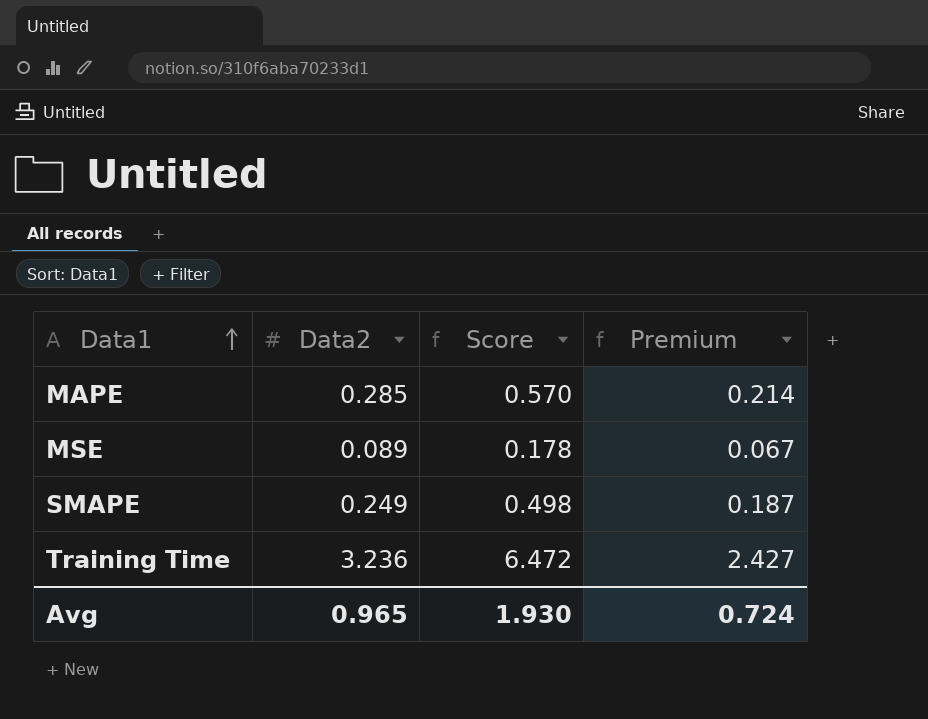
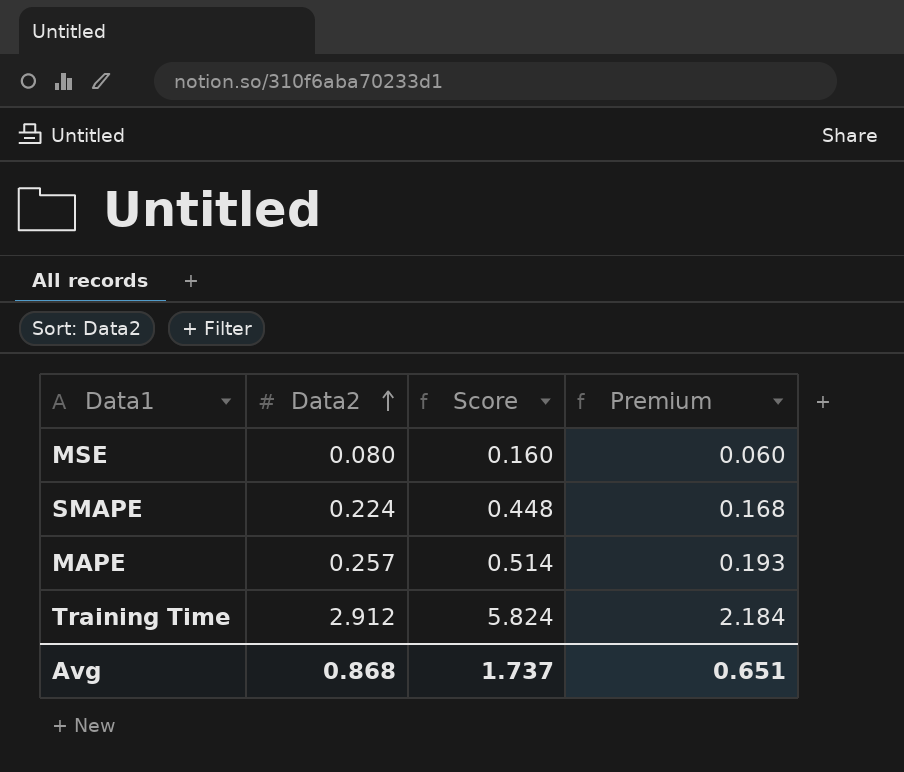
row order: Data1 ascending -> Data2 ascending
MSE | Data2: 0.089 -> 0.080
MSE | Score: 0.178 -> 0.160
MSE | Premium: 0.067 -> 0.060
SMAPE | Data2: 0.249 -> 0.224
SMAPE | Score: 0.498 -> 0.448
SMAPE | Premium: 0.187 -> 0.168
MAPE | Data2: 0.285 -> 0.257
MAPE | Score: 0.570 -> 0.514
MAPE | Premium: 0.214 -> 0.193
Training Time | Data2: 3.236 -> 2.912
Training Time | Score: 6.472 -> 5.824
Training Time | Premium: 2.427 -> 2.184
Avg | Data2: 0.965 -> 0.868
Avg | Score: 1.930 -> 1.737
Avg | Premium: 0.724 -> 0.651

